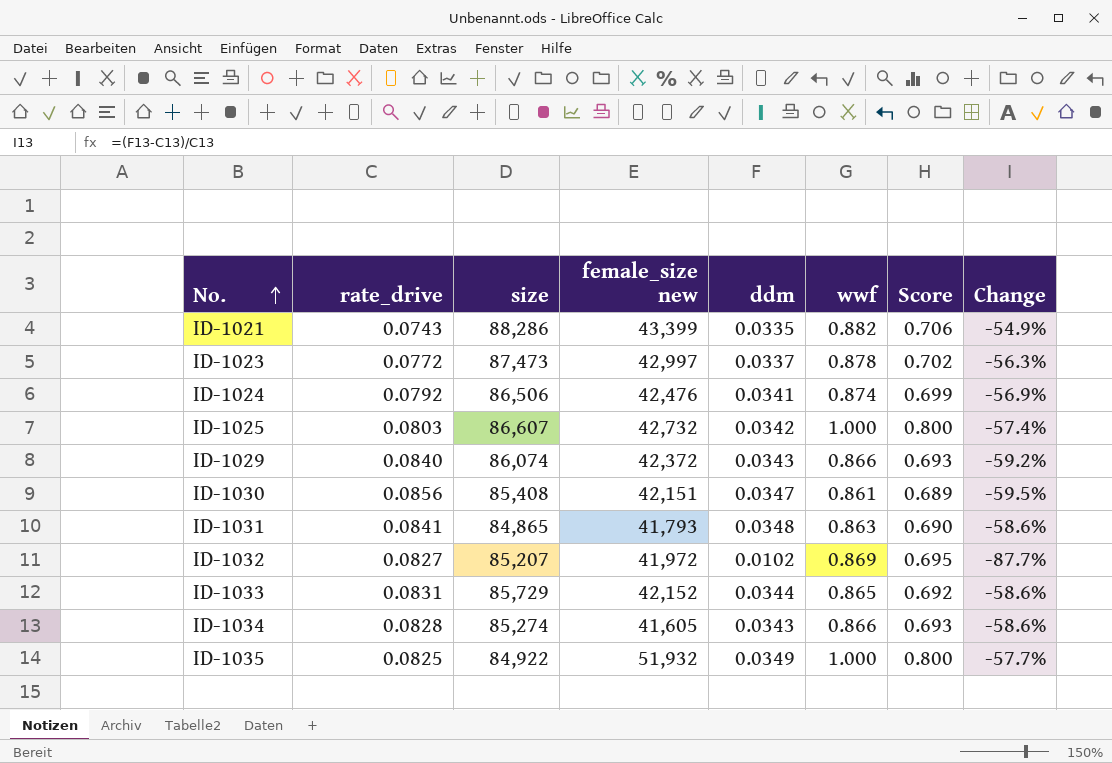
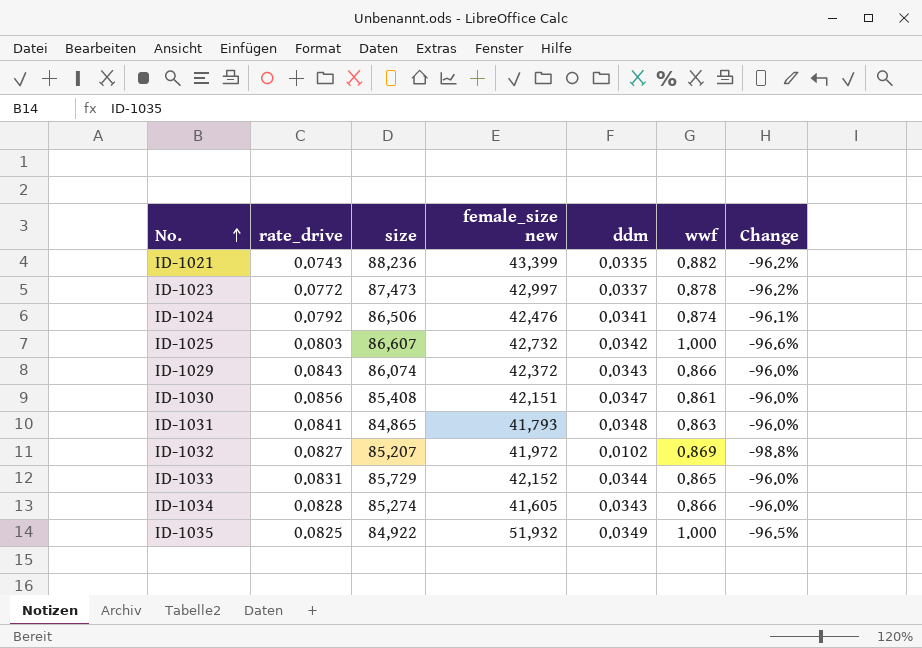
column Score | formula: [wwf] * 0.8 -> none
column Change | formula: ([ddm] - [rate_drive]) / [rate_drive] -> ([ddm] - [wwf]) / [wwf]
ID-1021 | size: 88,286 -> 88,236
ID-1029 | rate_drive: 0.0840 -> 0.0843

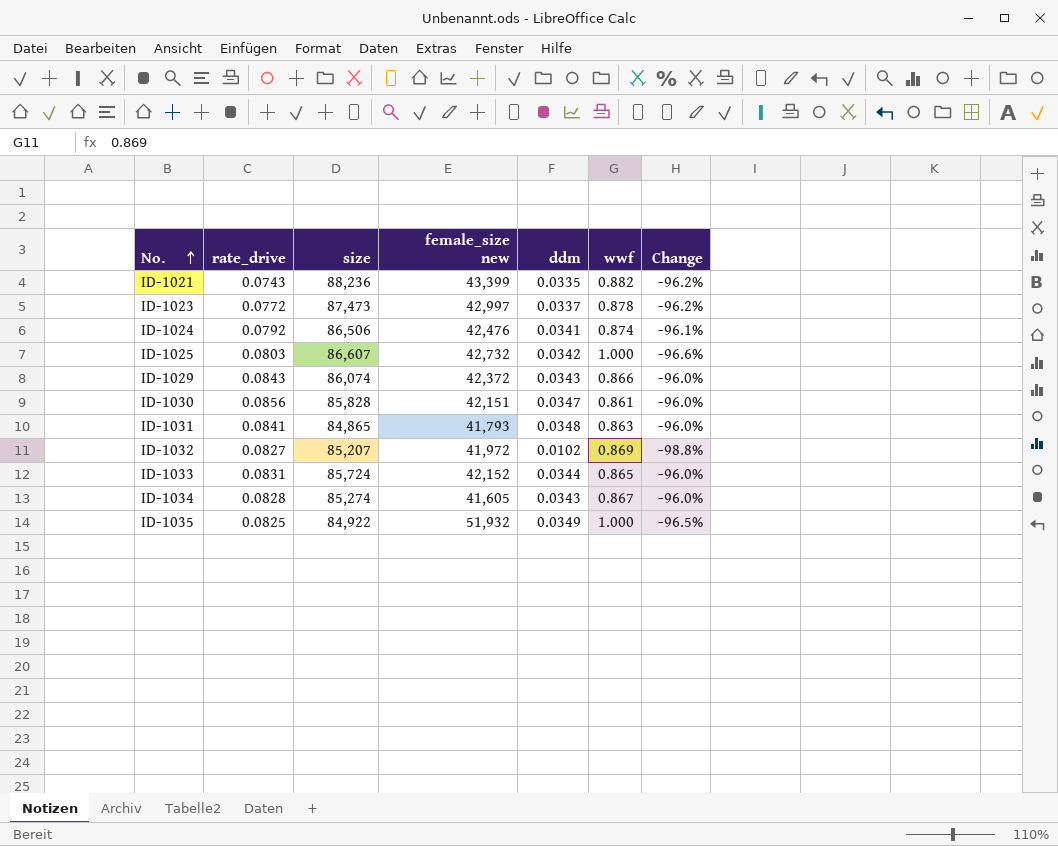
ID-1030 | size: 85,408 -> 85,828
ID-1033 | size: 85,729 -> 85,724
ID-1034 | wwf: 0.866 -> 0.867

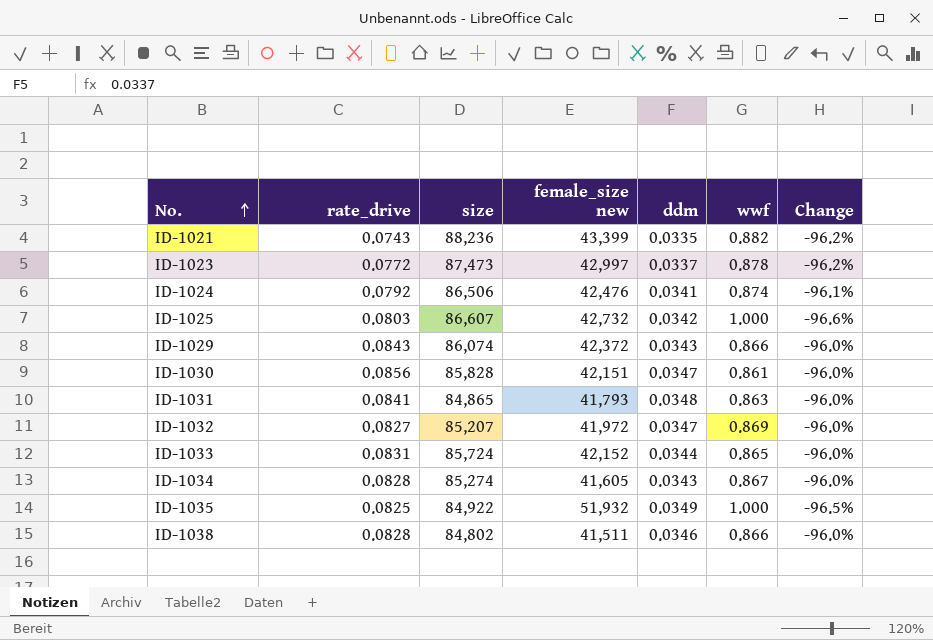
ID-1032 | ddm: 0.0102 -> 0.0347
ID-1032 | Change: -98.8% -> -96.0%
row ID-1038: none -> 0.0828 | 84,802 | 41,511 | 0.0346 | 0.866 | -96.0%

